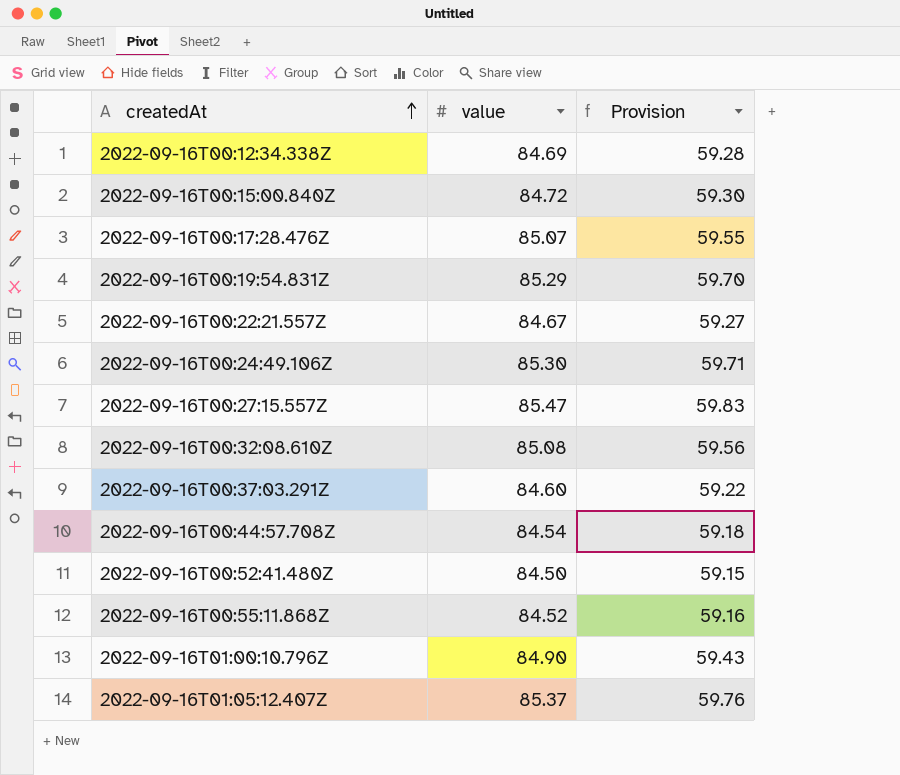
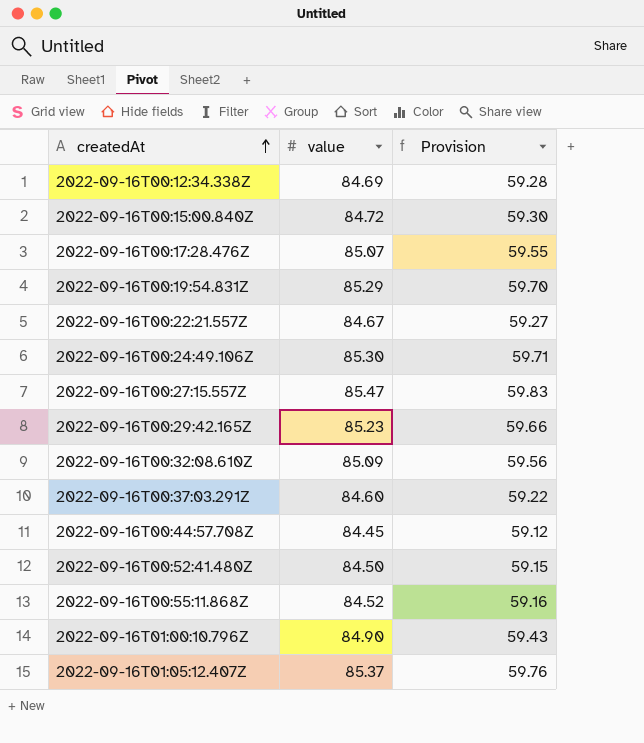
row 2022-09-16T00:29:42.165Z: none -> 85.23 | 59.66
2022-09-16T00:32:08.610Z | value: 85.08 -> 85.09
2022-09-16T00:44:57.708Z | value: 84.54 -> 84.45
2022-09-16T00:44:57.708Z | Provision: 59.18 -> 59.12

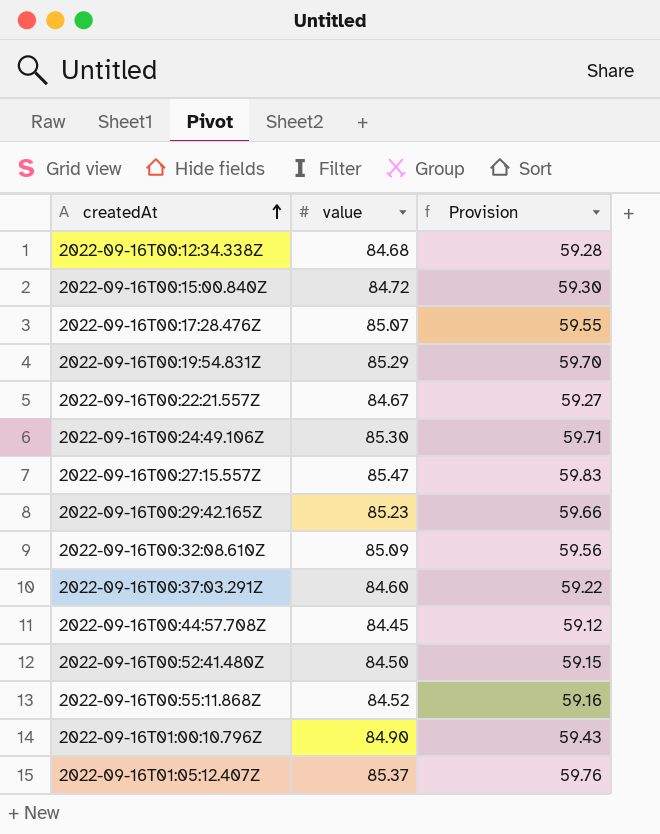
2022-09-16T00:12:34.338Z | value: 84.69 -> 84.68

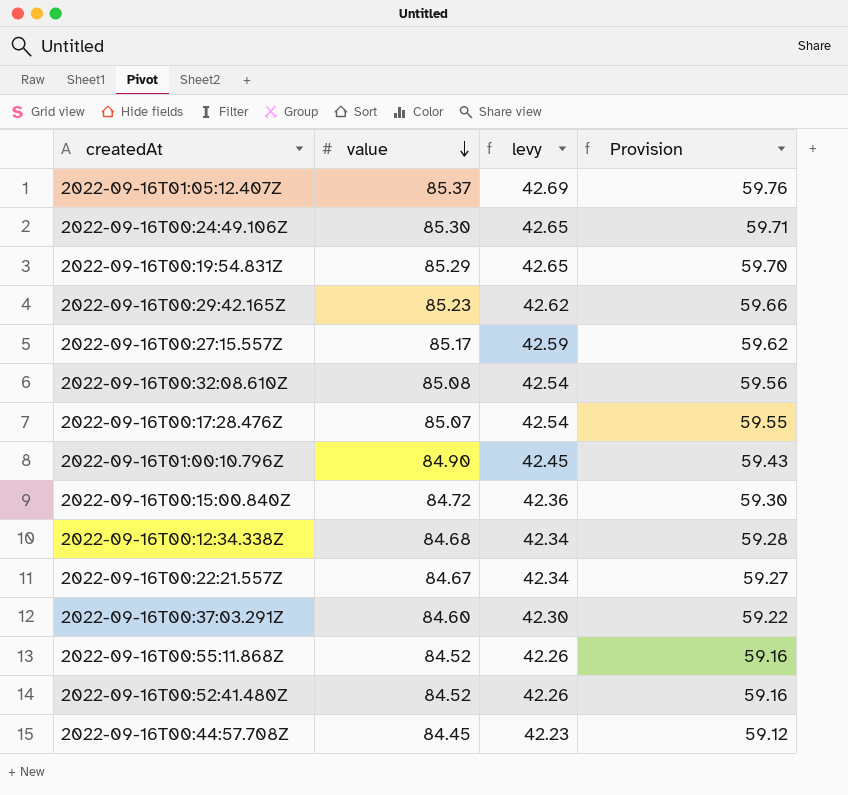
row order: createdAt ascending -> value descending
column levy | formula: none -> [value] * 0.5
2022-09-16T00:27:15.557Z | value: 85.47 -> 85.17
2022-09-16T00:27:15.557Z | Provision: 59.83 -> 59.62
2022-09-16T00:32:08.610Z | value: 85.09 -> 85.08
2022-09-16T00:52:41.480Z | value: 84.50 -> 84.52
2022-09-16T00:52:41.480Z | Provision: 59.15 -> 59.16

